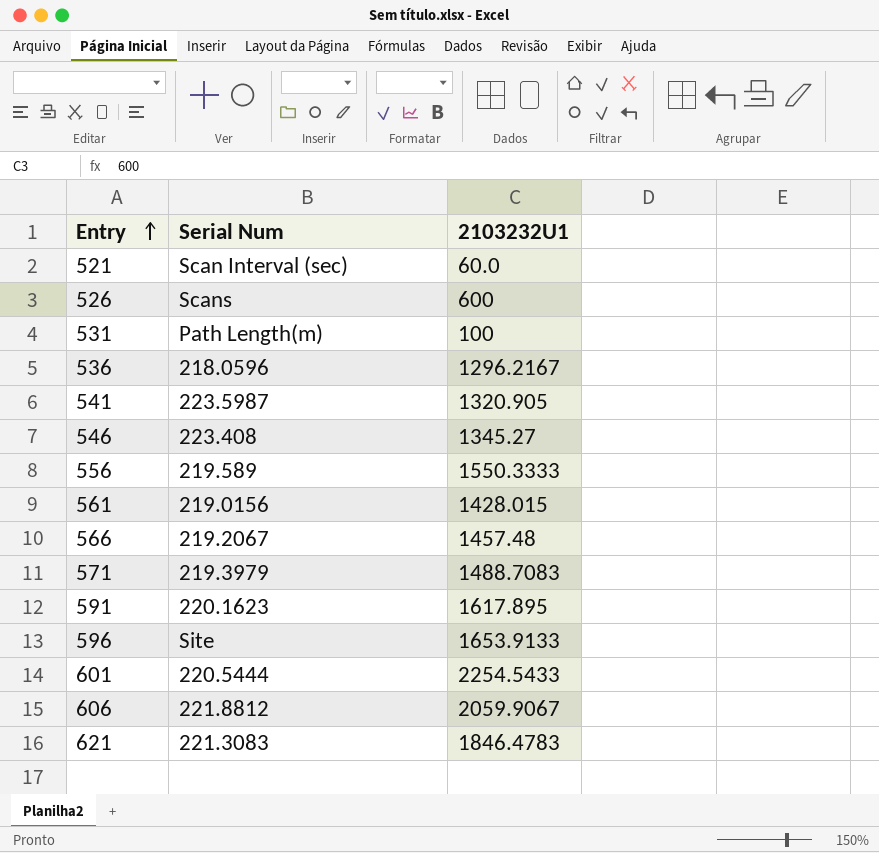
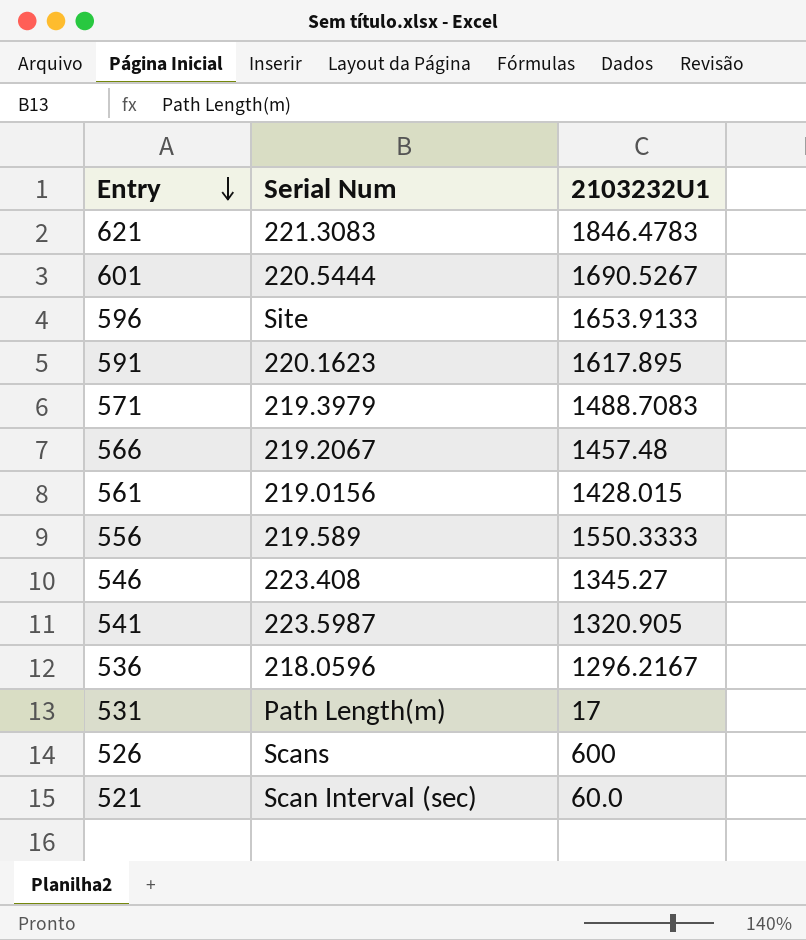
row order: Entry ascending -> Entry descending
row 606: 221.8812 | 2059.9067 -> none
601 | 2103232U1: 2254.5433 -> 1690.5267
531 | 2103232U1: 100 -> 17

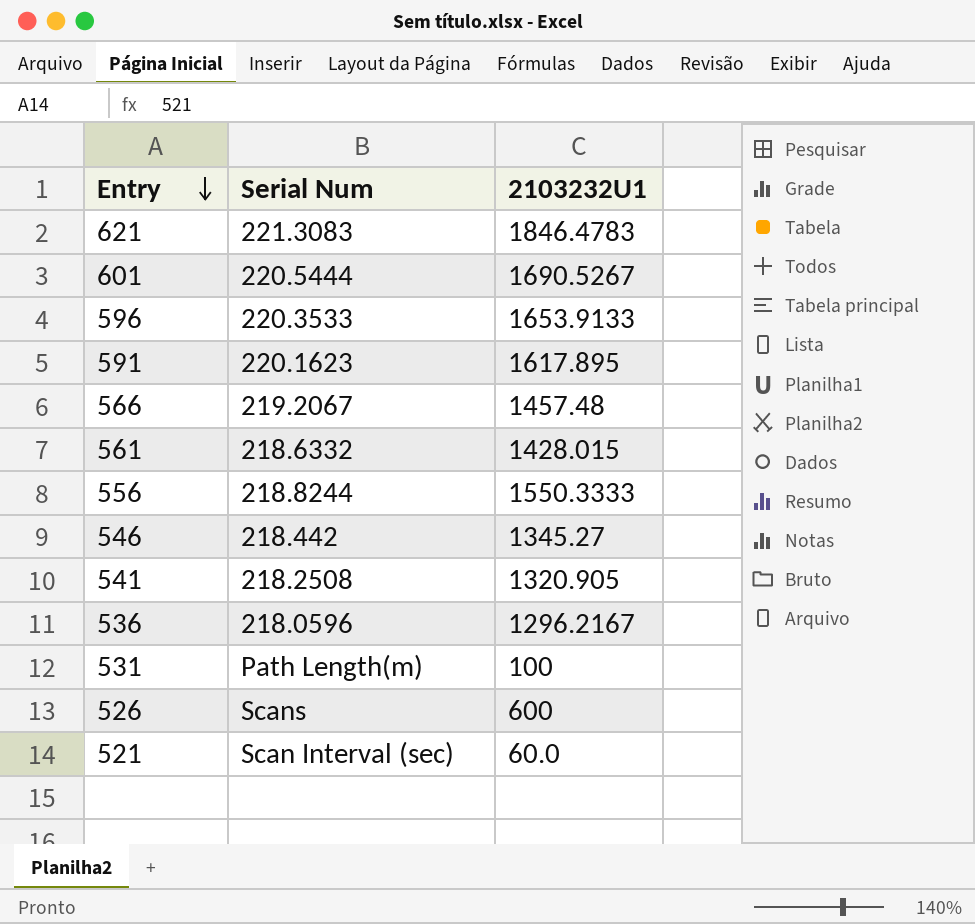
row 571: 219.3979 | 1488.7083 -> none
596 | Serial Num: Site -> 220.3533
561 | Serial Num: 219.0156 -> 218.6332
556 | Serial Num: 219.589 -> 218.8244
546 | Serial Num: 223.408 -> 218.442
541 | Serial Num: 223.5987 -> 218.2508
531 | 2103232U1: 17 -> 100

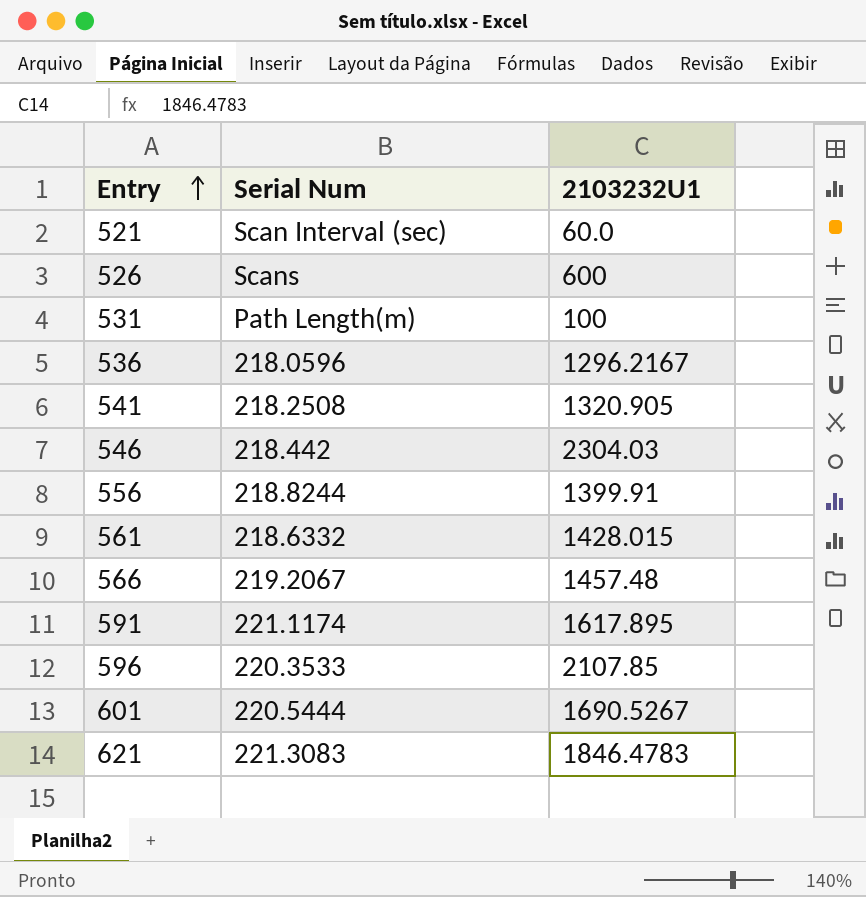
row order: Entry descending -> Entry ascending
546 | 2103232U1: 1345.27 -> 2304.03
556 | 2103232U1: 1550.3333 -> 1399.91
591 | Serial Num: 220.1623 -> 221.1174
596 | 2103232U1: 1653.9133 -> 2107.85

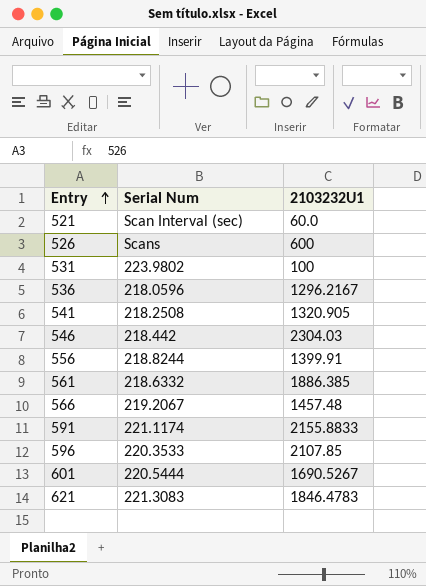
531 | Serial Num: Path Length(m) -> 223.9802
561 | 2103232U1: 1428.015 -> 1886.385
591 | 2103232U1: 1617.895 -> 2155.8833

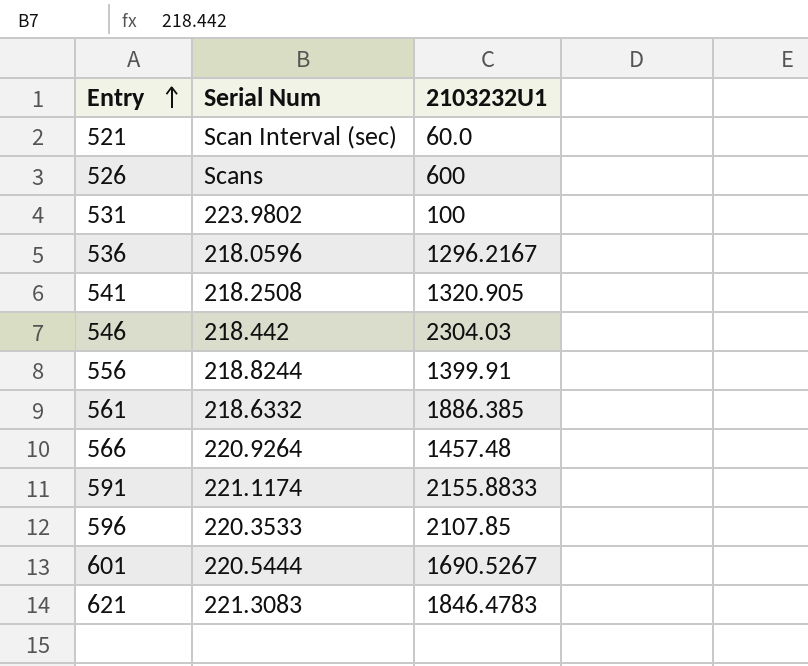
566 | Serial Num: 219.2067 -> 220.9264

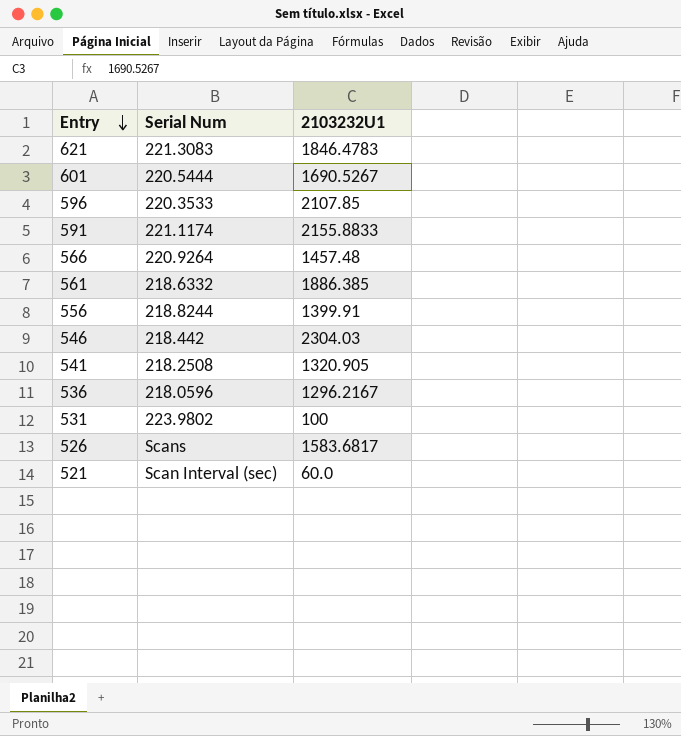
row order: Entry ascending -> Entry descending
526 | 2103232U1: 600 -> 1583.6817

